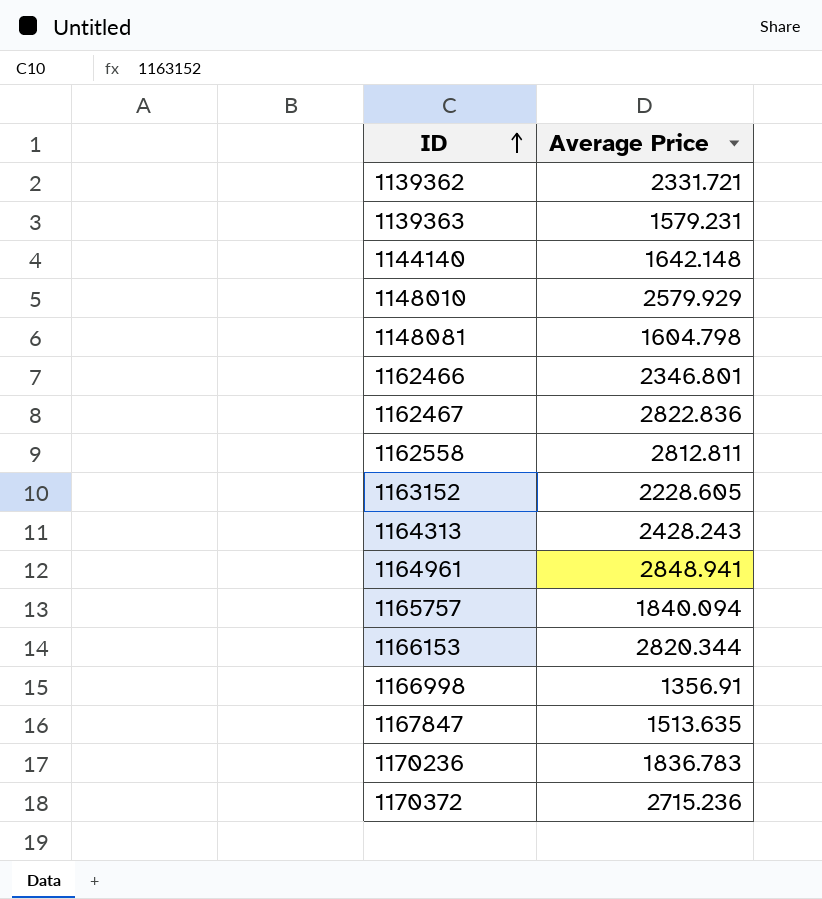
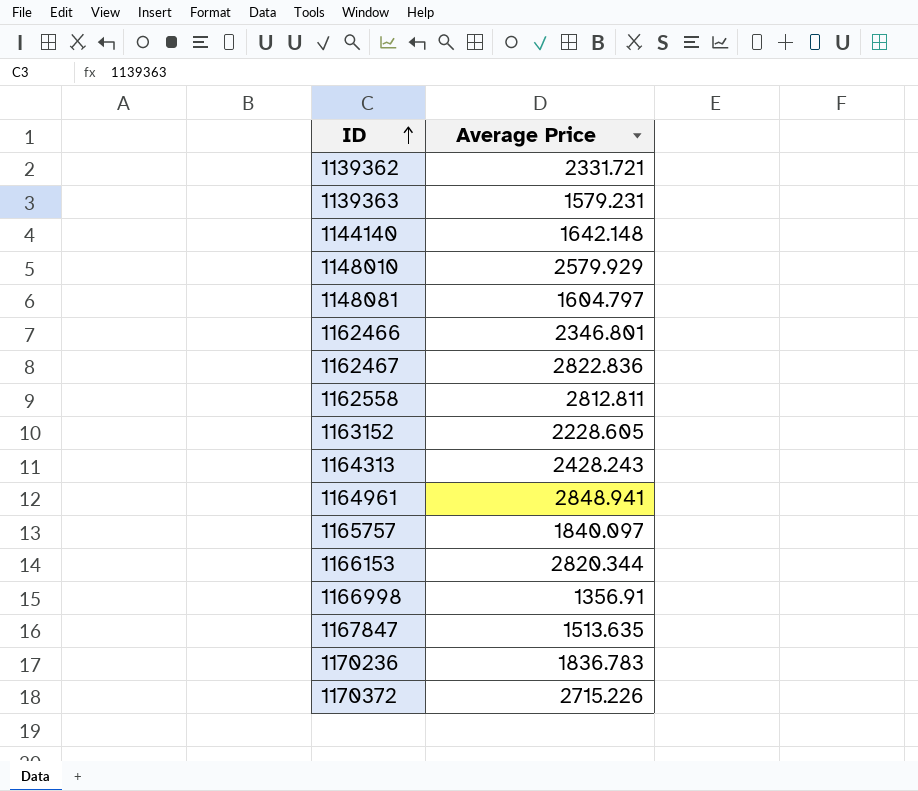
1148081 | Average Price: 1604.798 -> 1604.797
1165757 | Average Price: 1840.094 -> 1840.097
1170372 | Average Price: 2715.236 -> 2715.226

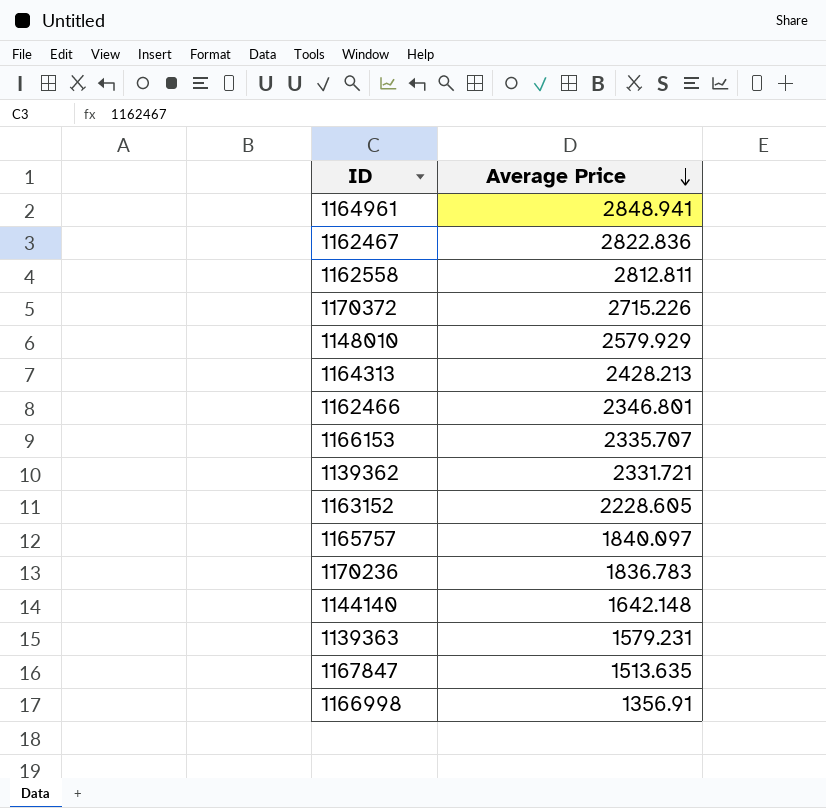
row order: ID ascending -> Average Price descending
row 1148081: 1604.797 -> none
1164313 | Average Price: 2428.243 -> 2428.213
1166153 | Average Price: 2820.344 -> 2335.707

